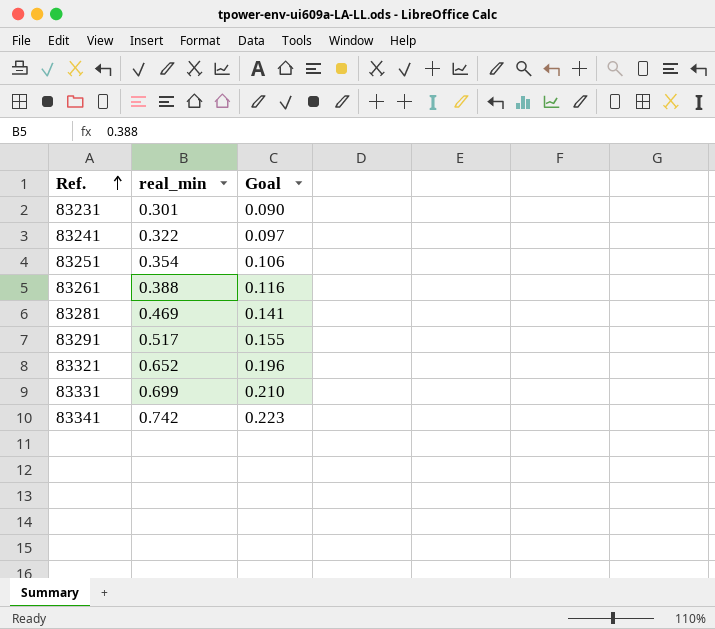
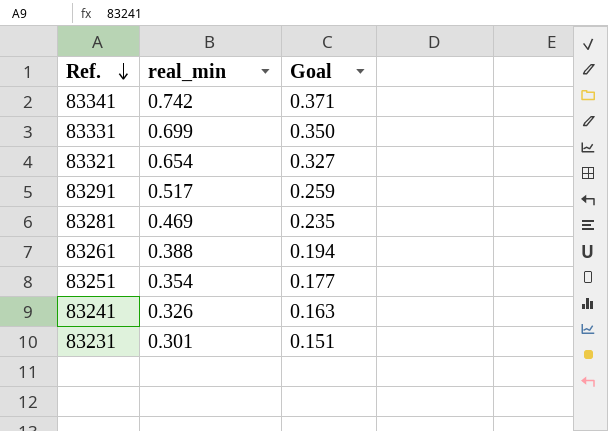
row order: Ref. ascending -> Ref. descending
column Goal | formula: [real_min] * 0.3 -> [real_min] * 0.5
83321 | real_min: 0.652 -> 0.654
83241 | real_min: 0.322 -> 0.326

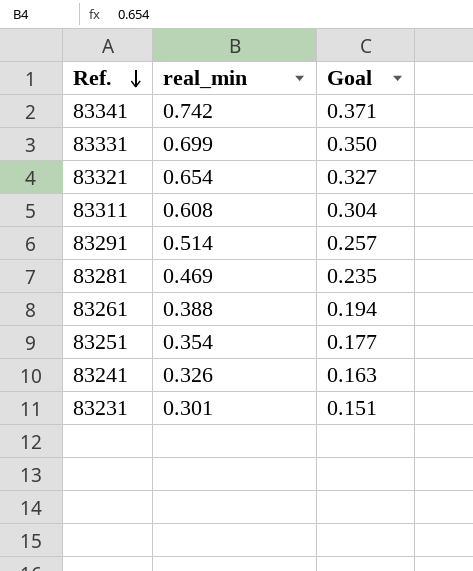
row 83311: none -> 0.608 | 0.304
83291 | real_min: 0.517 -> 0.514
83291 | Goal: 0.259 -> 0.257

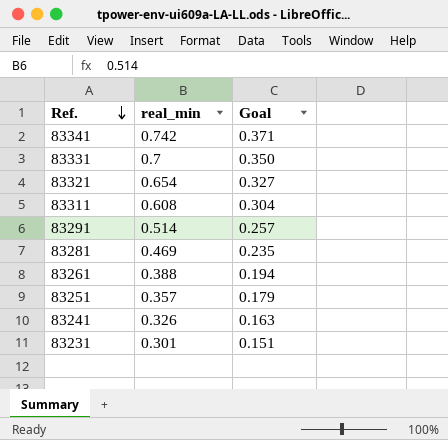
83331 | real_min: 0.699 -> 0.7
83251 | real_min: 0.354 -> 0.357
83251 | Goal: 0.177 -> 0.179

